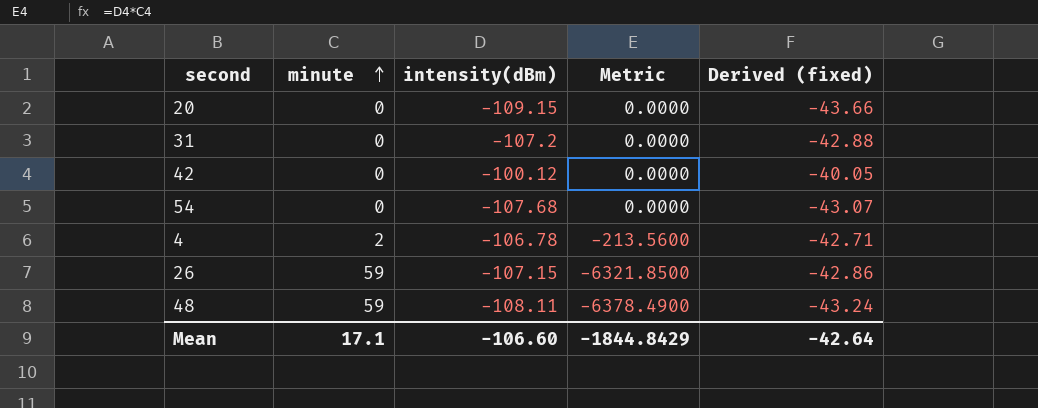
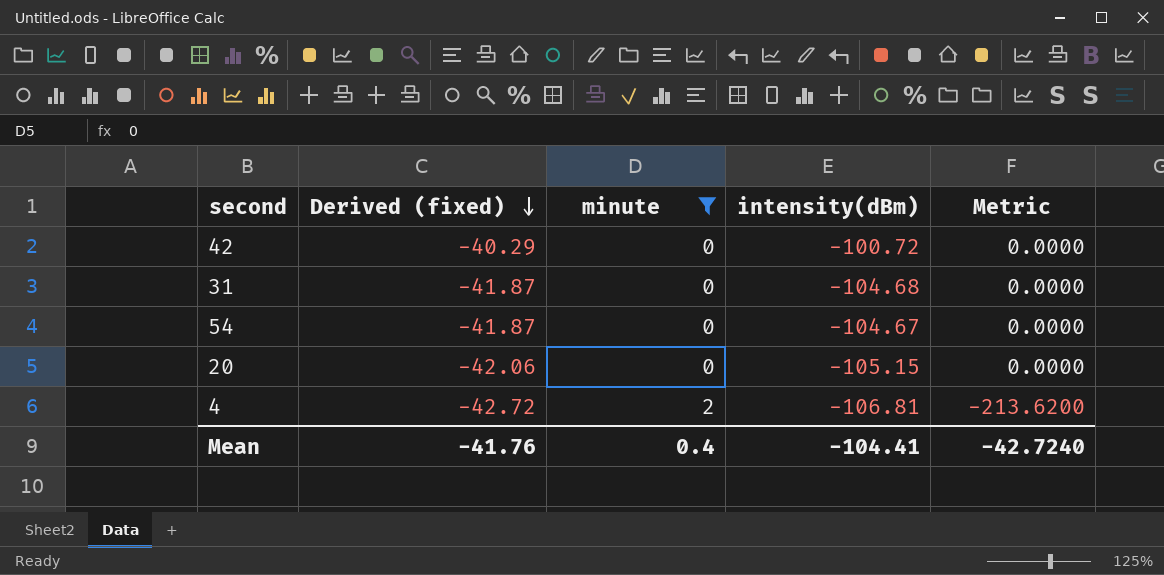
filter: none -> minute != 59
row order: minute ascending -> Derived (fixed) descending
column Derived (fixed) | position: 5 -> 2
42 | Derived (fixed): -40.05 -> -40.29
42 | intensity(dBm): -100.12 -> -100.72
31 | Derived (fixed): -42.88 -> -41.87
31 | intensity(dBm): -107.2 -> -104.68
54 | Derived (fixed): -43.07 -> -41.87
54 | intensity(dBm): -107.68 -> -104.67
20 | Derived (fixed): -43.66 -> -42.06
20 | intensity(dBm): -109.15 -> -105.15
4 | Derived (fixed): -42.71 -> -42.72
4 | intensity(dBm): -106.78 -> -106.81
4 | Metric: -213.5600 -> -213.6200
Mean | Derived (fixed): -42.64 -> -41.76
Mean | minute: 17.1 -> 0.4
Mean | intensity(dBm): -106.60 -> -104.41
Mean | Metric: -1844.8429 -> -42.7240

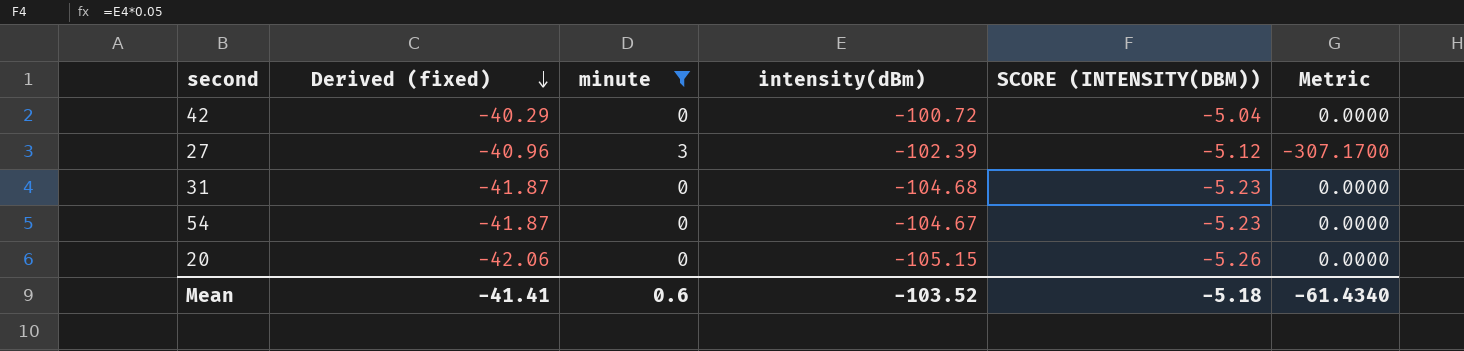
column SCORE (INTENSITY(DBM)) | formula: none -> [intensity(dBm)] * 0.05
row 4: -42.72 | 2 | -106.81 | -213.6200 -> none
row 27: none -> -40.96 | 3 | -102.39 | -5.12 | -307.1700
Mean | Derived (fixed): -41.76 -> -41.41
Mean | minute: 0.4 -> 0.6
Mean | intensity(dBm): -104.41 -> -103.52
Mean | Metric: -42.7240 -> -61.4340

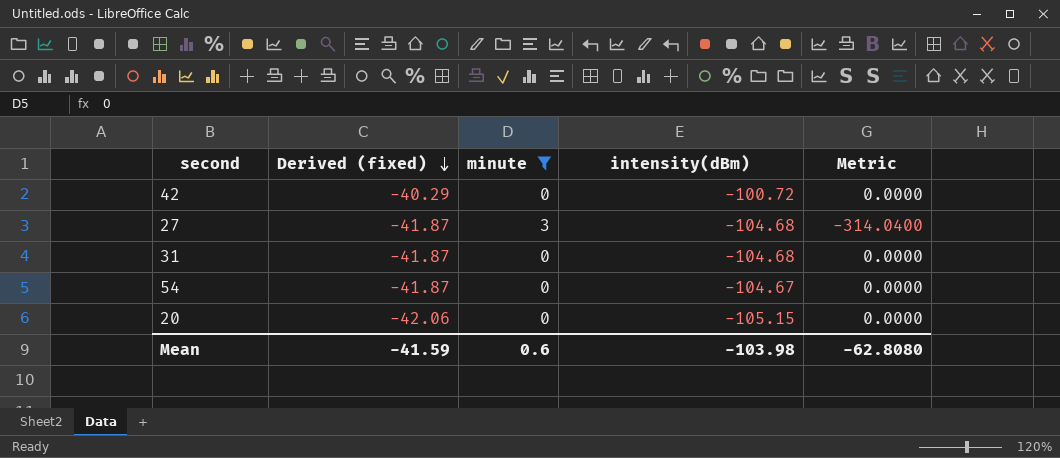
column SCORE (INTENSITY(DBM)) | formula: [intensity(dBm)] * 0.05 -> none
27 | Derived (fixed): -40.96 -> -41.87
27 | intensity(dBm): -102.39 -> -104.68
27 | Metric: -307.1700 -> -314.0400
Mean | Derived (fixed): -41.41 -> -41.59
Mean | intensity(dBm): -103.52 -> -103.98
Mean | Metric: -61.4340 -> -62.8080

